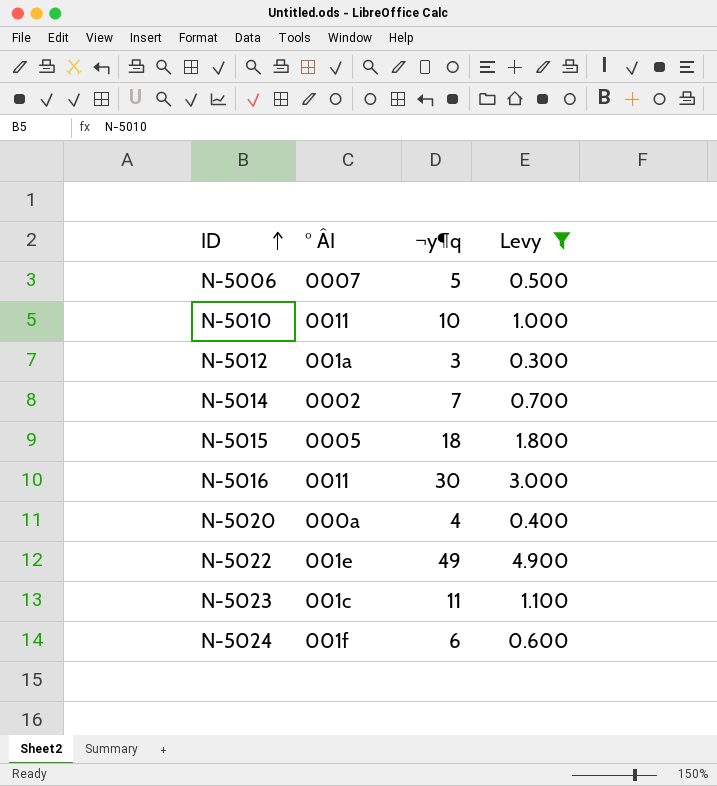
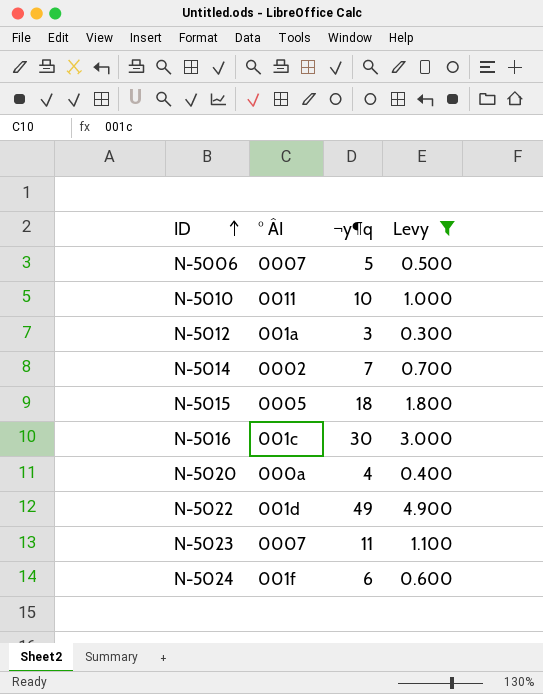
N-5016 | ° ÂI: 0011 -> 001c
N-5022 | ° ÂI: 001e -> 001d
N-5023 | ° ÂI: 001c -> 0007

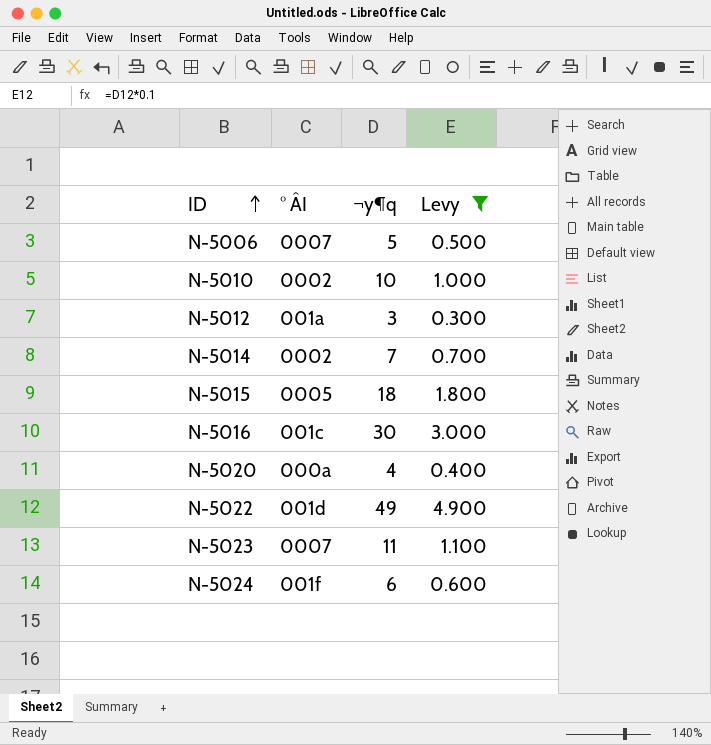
N-5010 | ° ÂI: 0011 -> 0002

